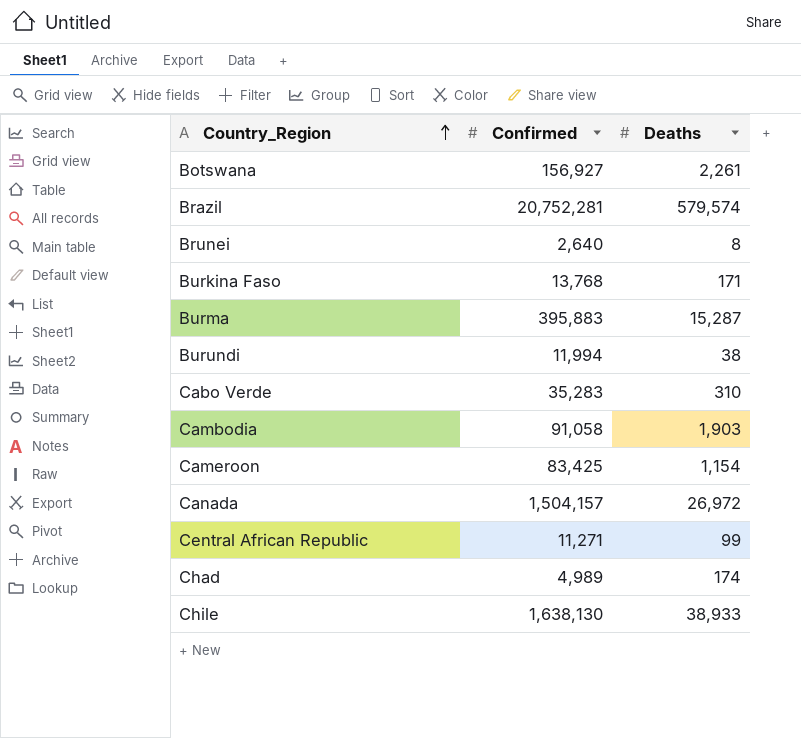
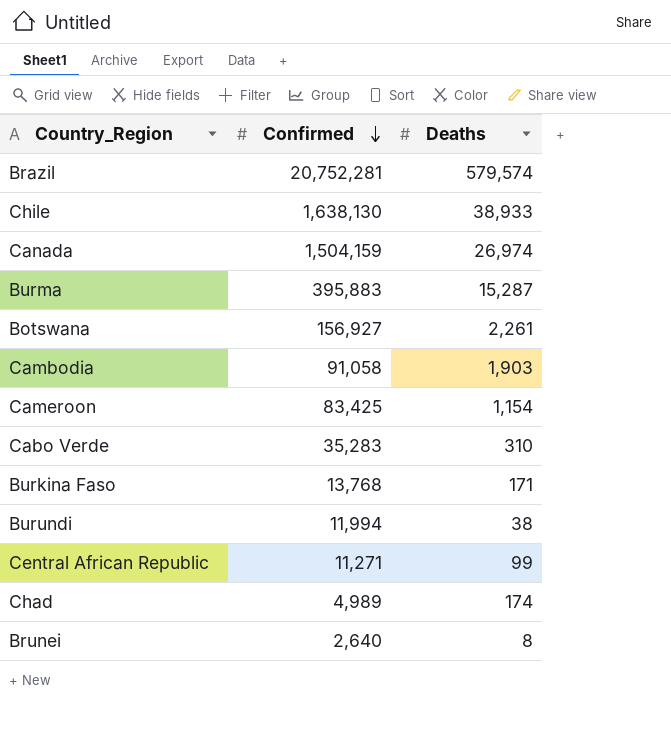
row order: Country_Region ascending -> Confirmed descending
Canada | Confirmed: 1,504,157 -> 1,504,159
Canada | Deaths: 26,972 -> 26,974

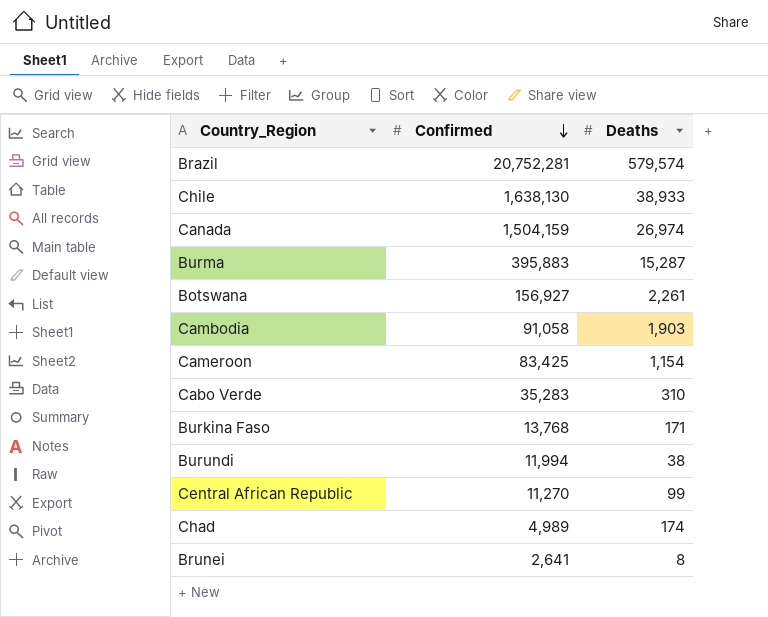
Central African Republic | Confirmed: 11,271 -> 11,270
Brunei | Confirmed: 2,640 -> 2,641

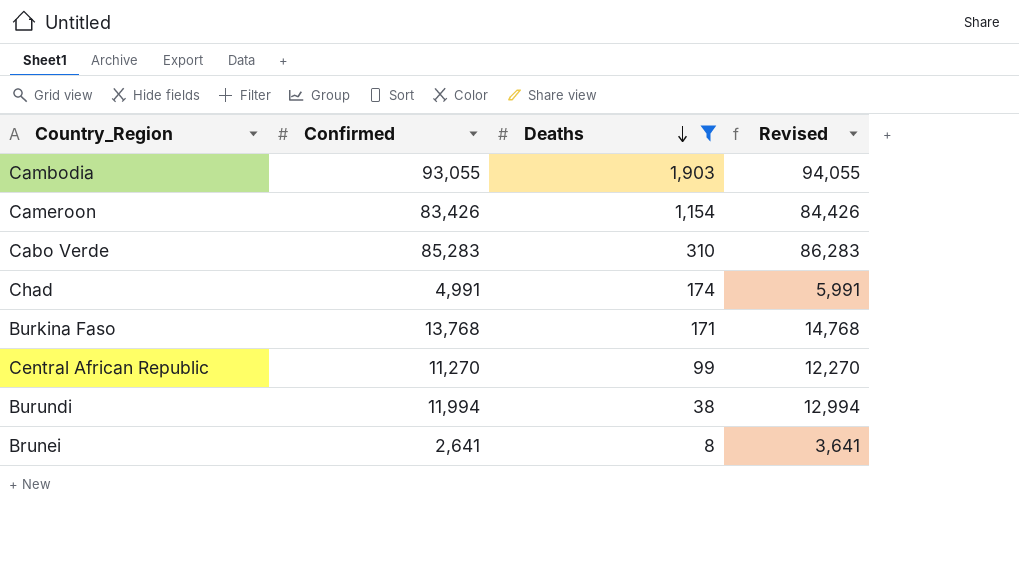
filter: none -> Deaths <= 1,903
row order: Confirmed descending -> Deaths descending
column Revised | formula: none -> [Confirmed] + 1000
Cambodia | Confirmed: 91,058 -> 93,055
Cameroon | Confirmed: 83,425 -> 83,426
Cabo Verde | Confirmed: 35,283 -> 85,283
Chad | Confirmed: 4,989 -> 4,991

